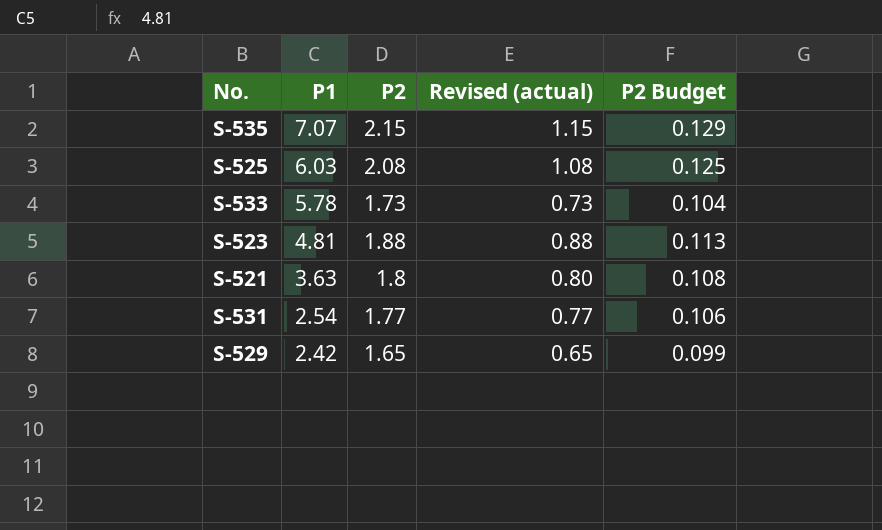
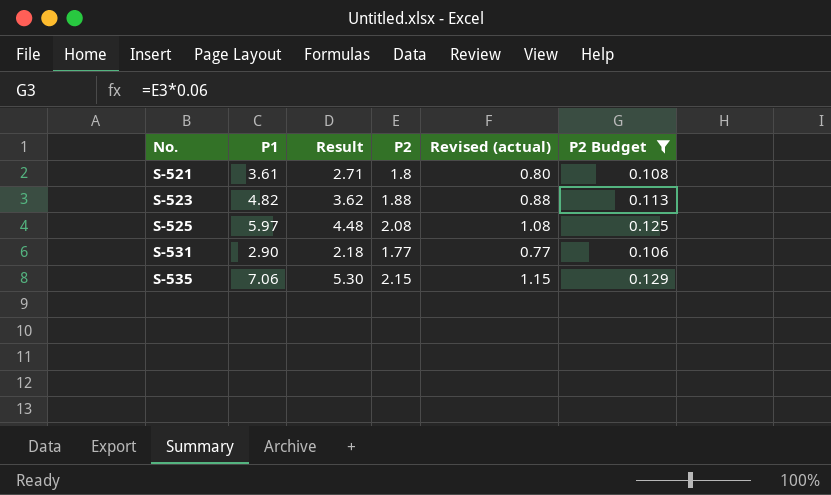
filter: none -> P2 Budget >= 0.106
row order: P1 descending -> No. ascending
column Result | formula: none -> [P1] * 0.75
S-521 | P1: 3.63 -> 3.61
S-523 | P1: 4.81 -> 4.82
S-525 | P1: 6.03 -> 5.97
S-531 | P1: 2.54 -> 2.90
S-535 | P1: 7.07 -> 7.06

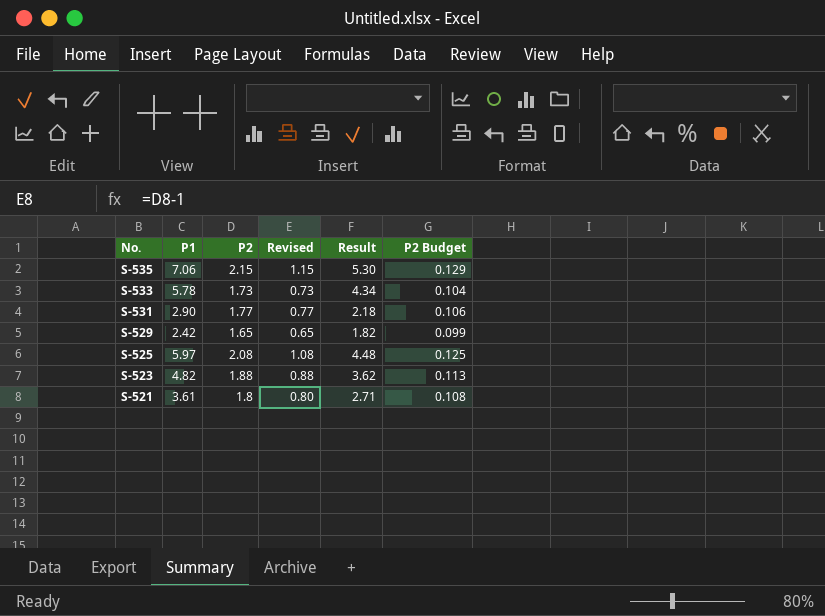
filter: P2 Budget >= 0.106 -> none
row order: No. ascending -> No. descending
column name: Revised (actual) -> Revised
column Result | position: 3 -> 5

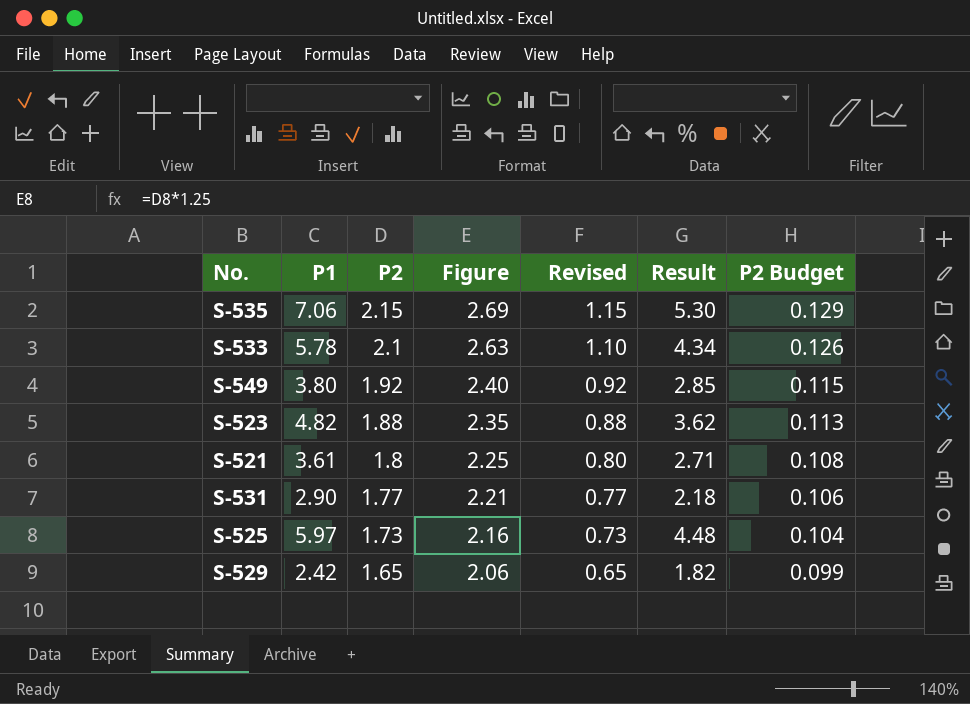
row order: No. descending -> P2 descending
column Figure | formula: none -> [P2] * 1.25
S-533 | P2: 1.73 -> 2.1
S-533 | Revised: 0.73 -> 1.10
S-533 | P2 Budget: 0.104 -> 0.126
row S-549: none -> 3.80 | 1.92 | 2.40 | 0.92 | 2.85 | 0.115
S-525 | P2: 2.08 -> 1.73
S-525 | Revised: 1.08 -> 0.73
S-525 | P2 Budget: 0.125 -> 0.104

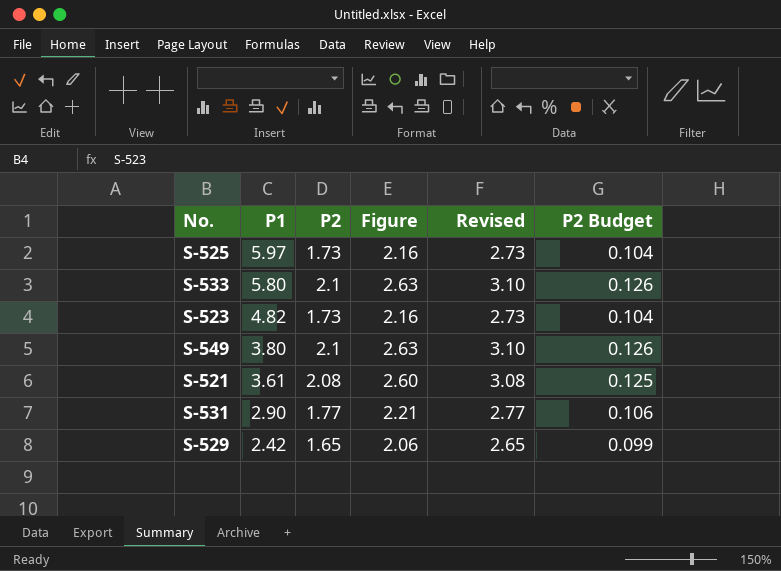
row order: P2 descending -> P1 descending
column Result | formula: [P1] * 0.75 -> none
column Revised | formula: [P2] - 1 -> [P2] + 1
row S-535: 7.06 | 2.15 | 2.69 | 1.15 | 5.30 | 0.129 -> none
S-533 | P1: 5.78 -> 5.80
S-523 | P2: 1.88 -> 1.73
S-523 | Figure: 2.35 -> 2.16
S-523 | P2 Budget: 0.113 -> 0.104
S-549 | P2: 1.92 -> 2.1
S-549 | Figure: 2.40 -> 2.63
S-549 | P2 Budget: 0.115 -> 0.126
S-521 | P2: 1.8 -> 2.08
S-521 | Figure: 2.25 -> 2.60
S-521 | P2 Budget: 0.108 -> 0.125

